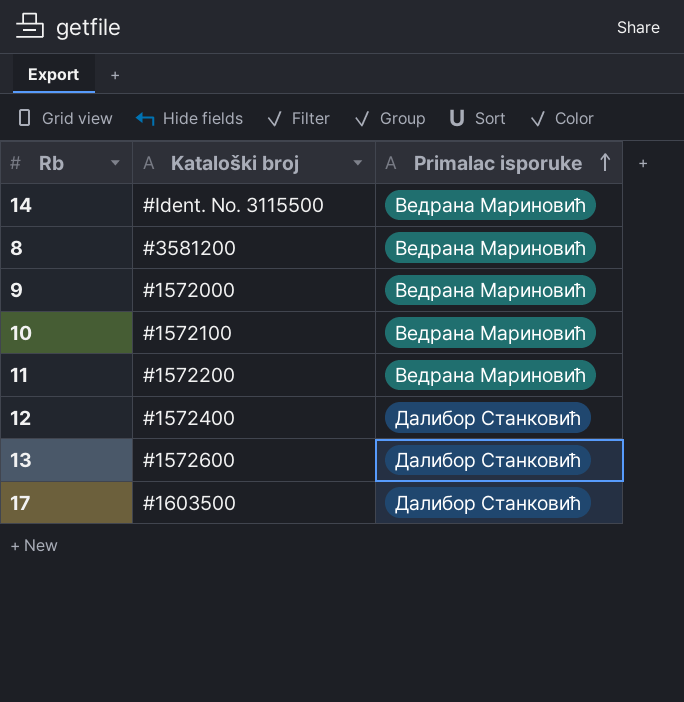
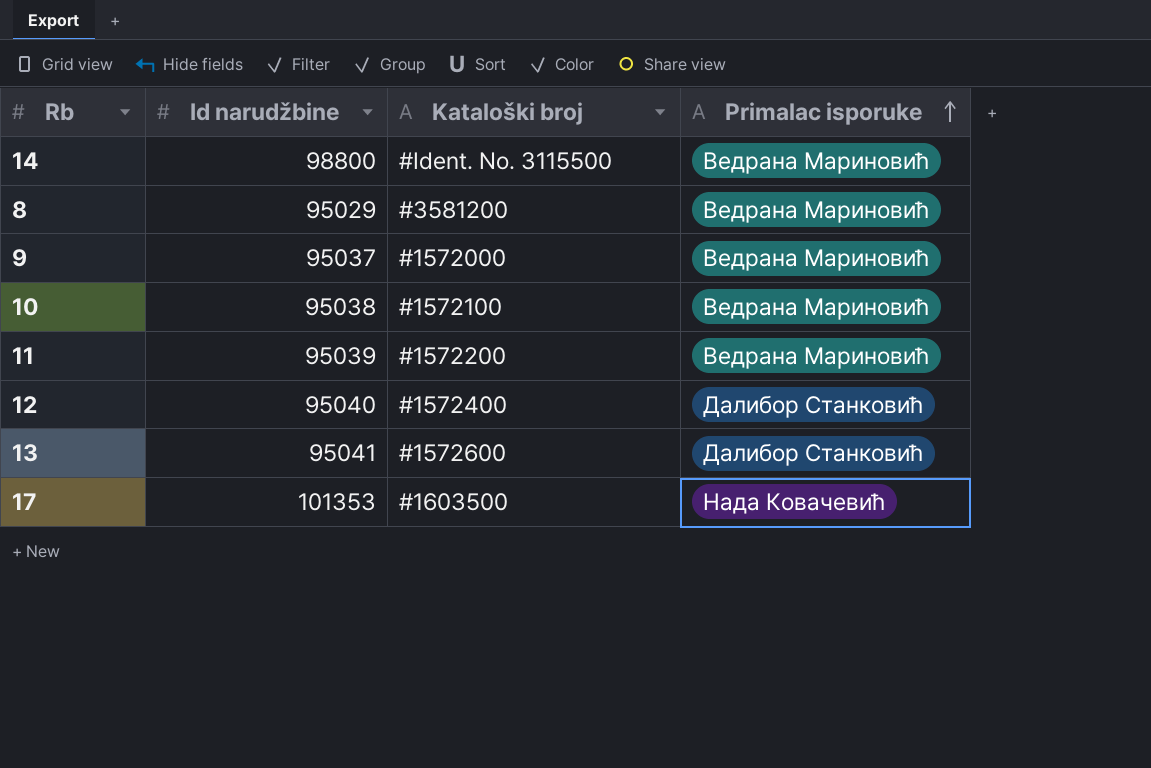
column Id narudžbine | position: none -> 2
17 | Primalac isporuke: Далибор Станковић -> Нада Ковачевић

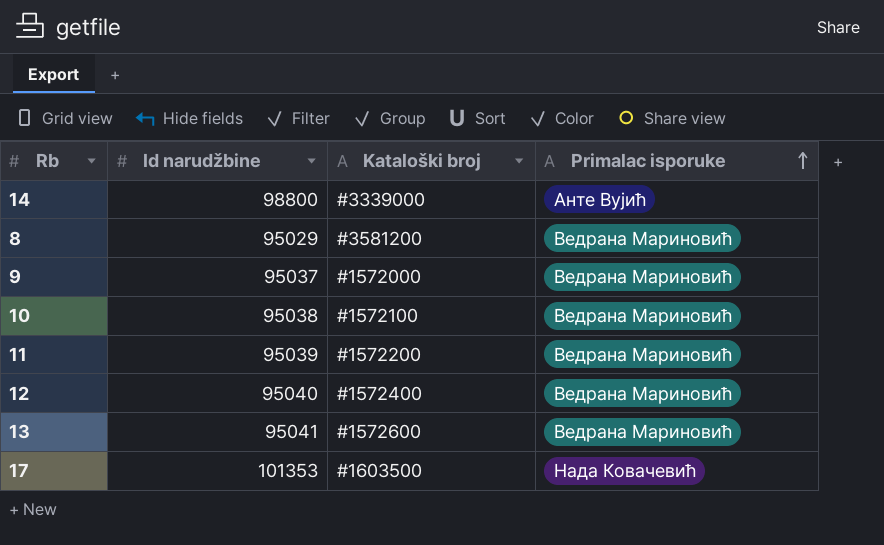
14 | Kataloški broj: #Ident. No. 3115500 -> #3339000
14 | Primalac isporuke: Ведрана Мариновић -> Анте Вујић
12 | Primalac isporuke: Далибор Станковић -> Ведрана Мариновић
13 | Primalac isporuke: Далибор Станковић -> Ведрана Мариновић

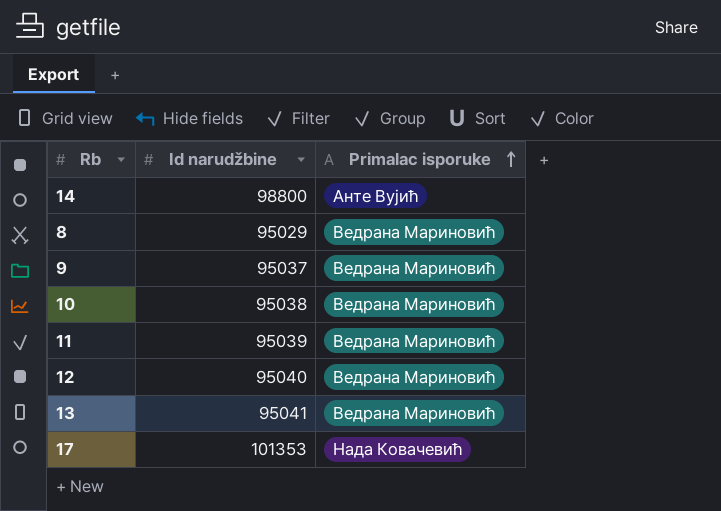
column Kataloški broj | position: 3 -> none

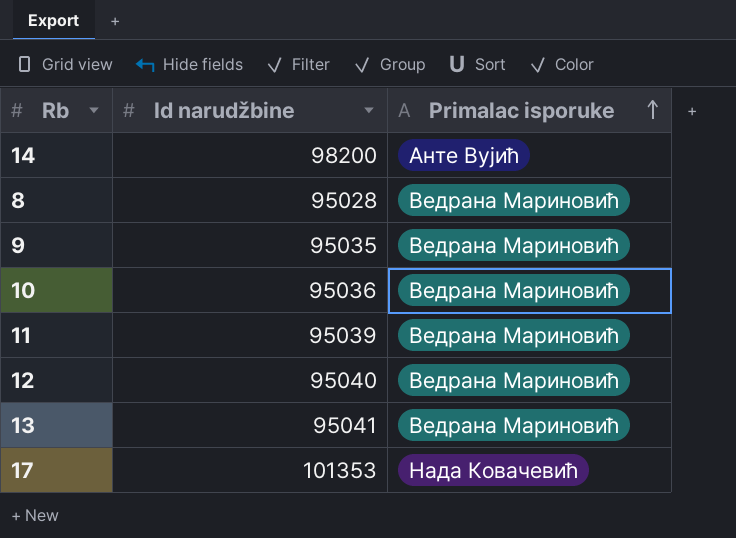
14 | Id narudžbine: 98800 -> 98200
8 | Id narudžbine: 95029 -> 95028
9 | Id narudžbine: 95037 -> 95035
10 | Id narudžbine: 95038 -> 95036

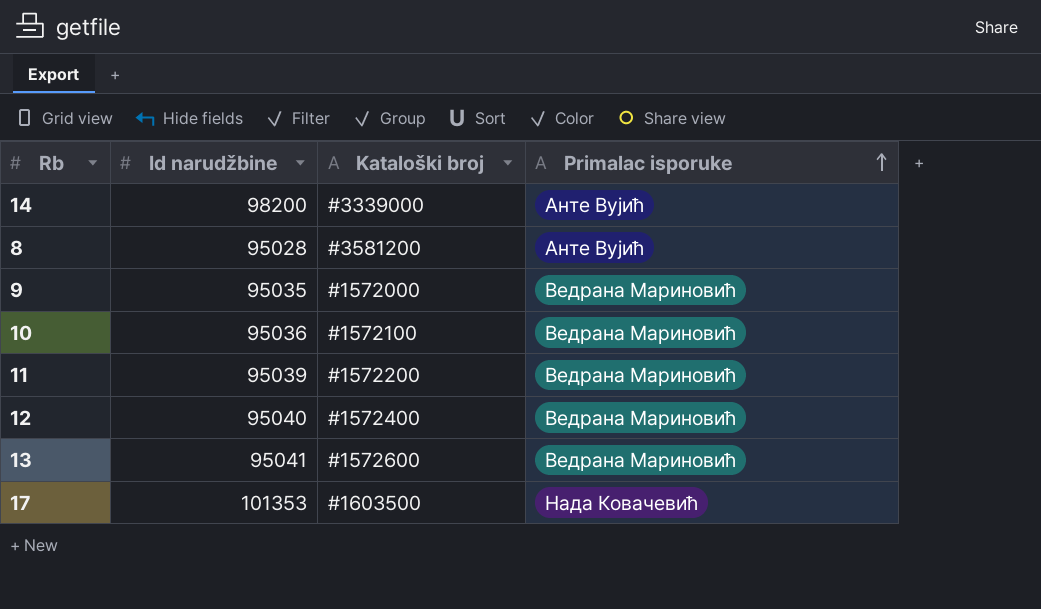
column Kataloški broj | position: none -> 3
8 | Primalac isporuke: Ведрана Мариновић -> Анте Вујић

